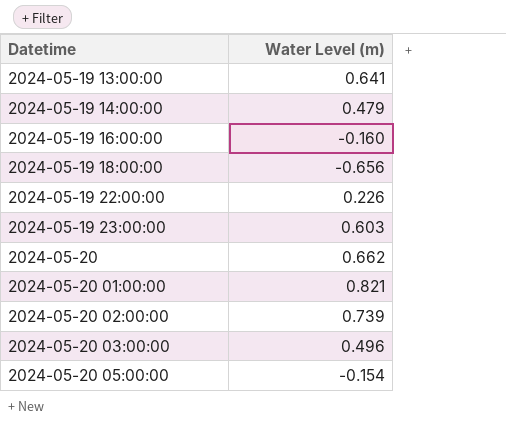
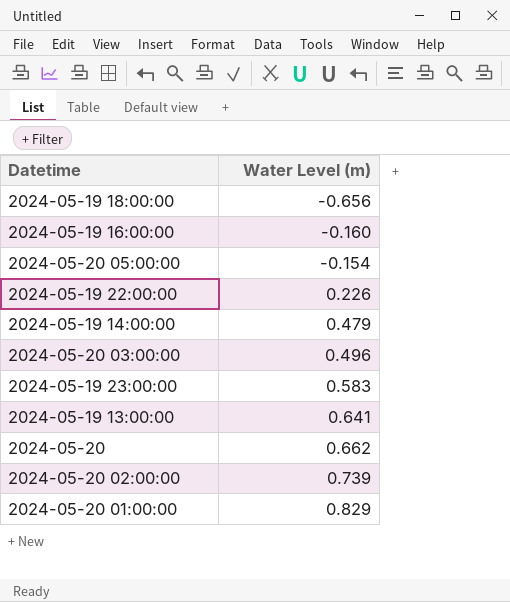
row order: Datetime ascending -> Water Level (m) ascending
2024-05-19 23:00:00 | Water Level (m): 0.603 -> 0.583
2024-05-20 01:00:00 | Water Level (m): 0.821 -> 0.829

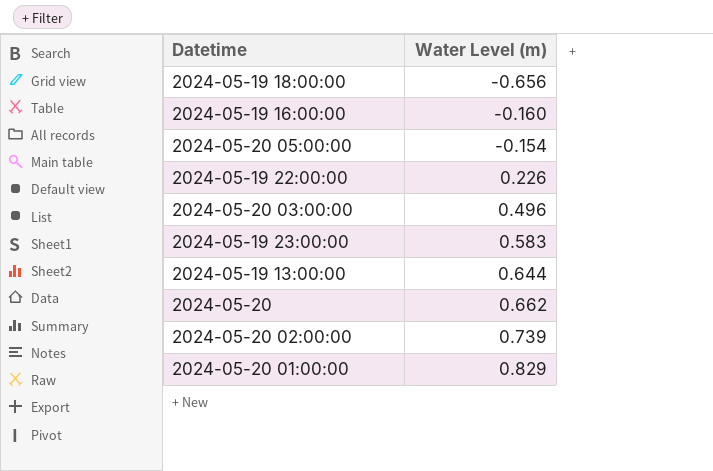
row 2024-05-19 14:00:00: 0.479 -> none
2024-05-19 13:00:00 | Water Level (m): 0.641 -> 0.644

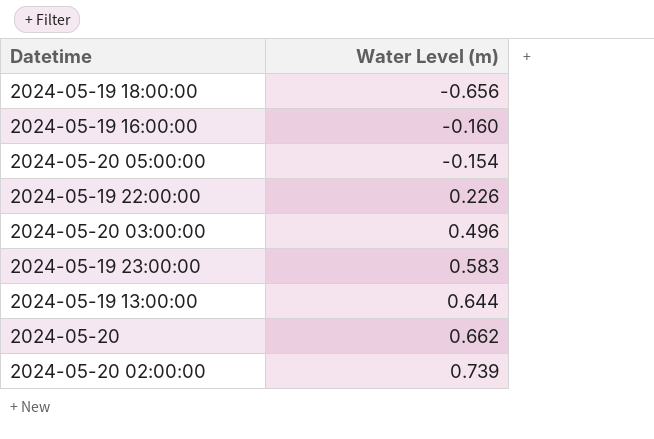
row 2024-05-20 01:00:00: 0.829 -> none

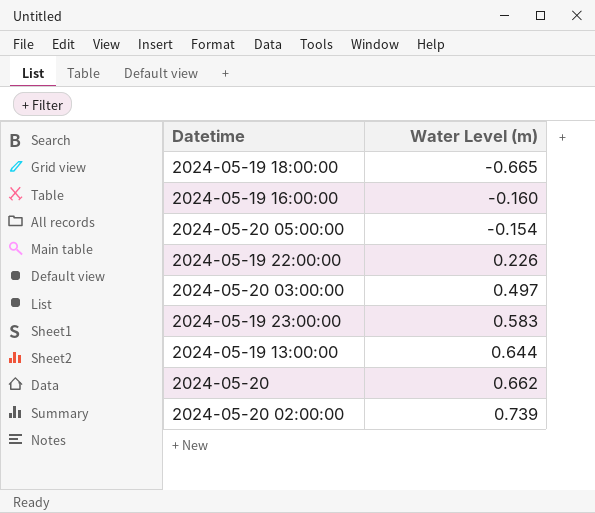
2024-05-19 18:00:00 | Water Level (m): -0.656 -> -0.665
2024-05-20 03:00:00 | Water Level (m): 0.496 -> 0.497

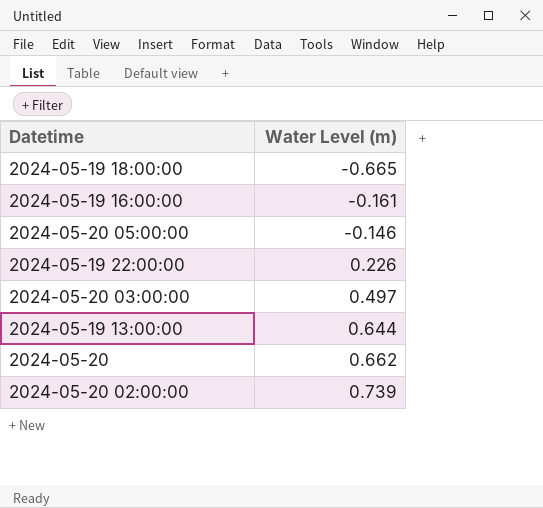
row 2024-05-19 23:00:00: 0.583 -> none
2024-05-19 16:00:00 | Water Level (m): -0.160 -> -0.161
2024-05-20 05:00:00 | Water Level (m): -0.154 -> -0.146

